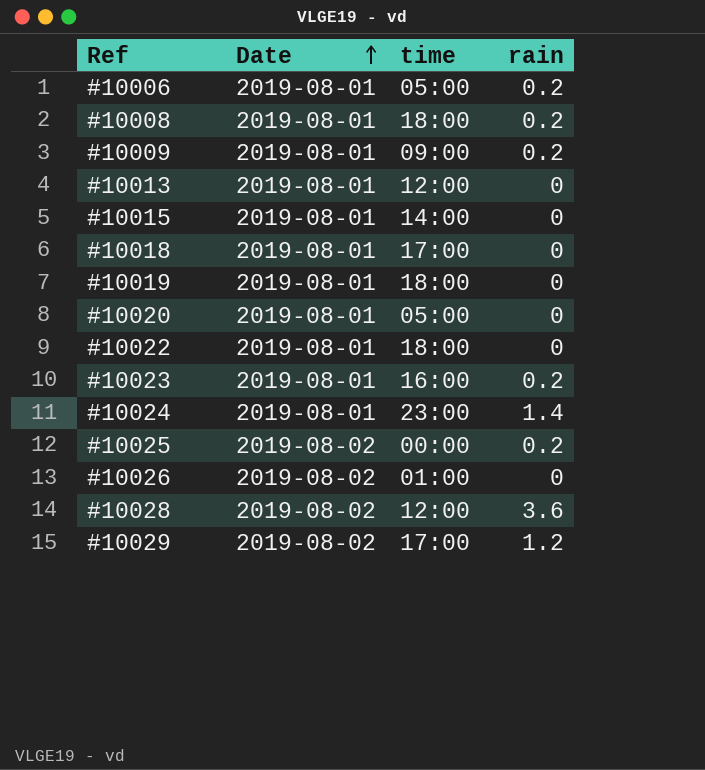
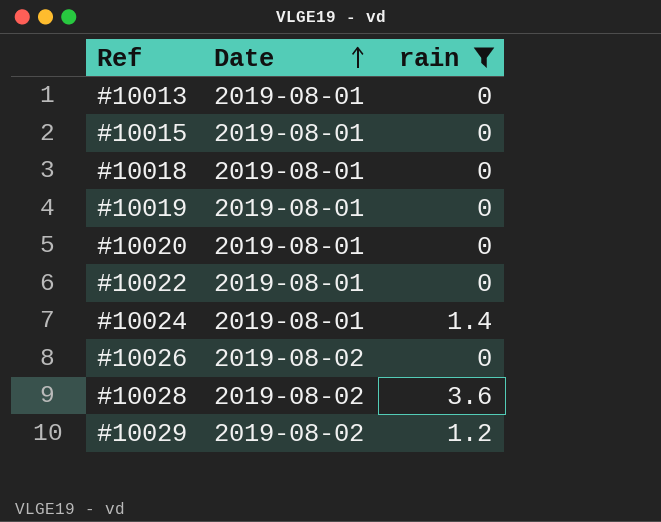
filter: none -> rain != 0.2
column time | position: 3 -> none

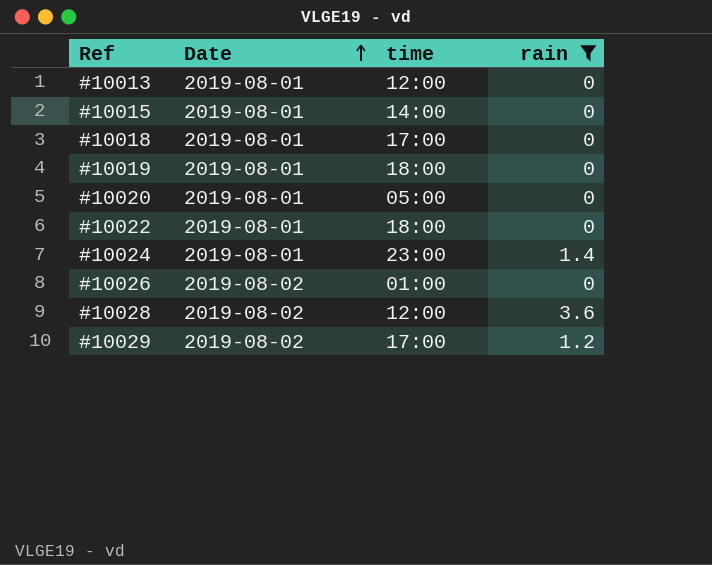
column time | position: none -> 3

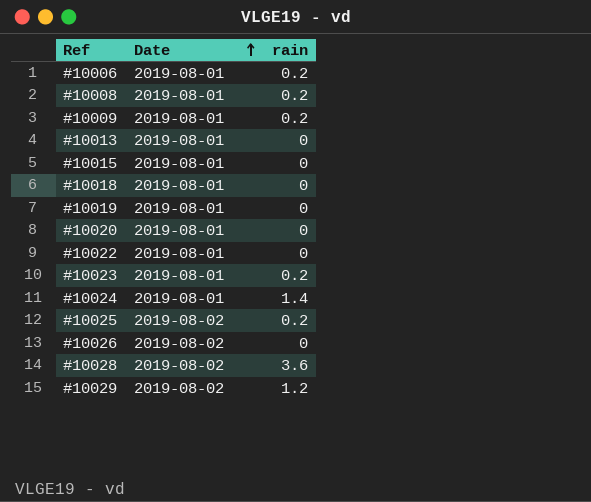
filter: rain != 0.2 -> none
column time | position: 3 -> none

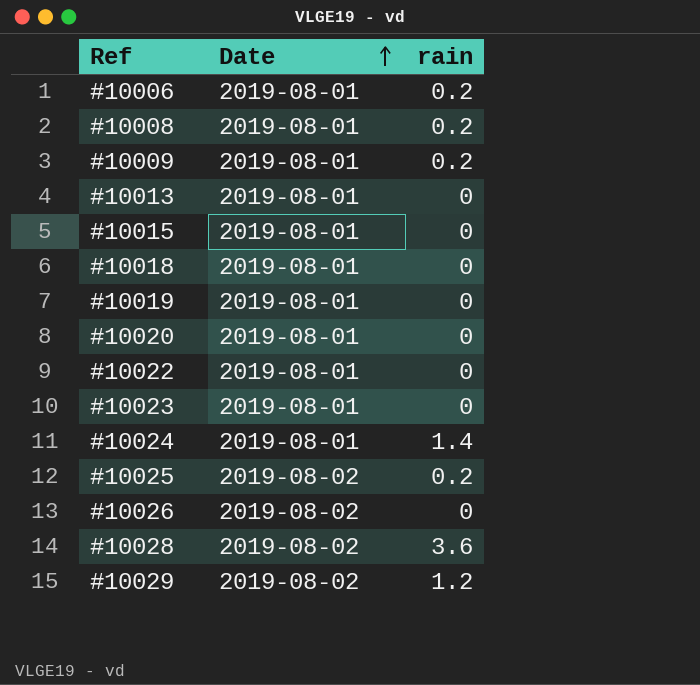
#10023 | rain: 0.2 -> 0

